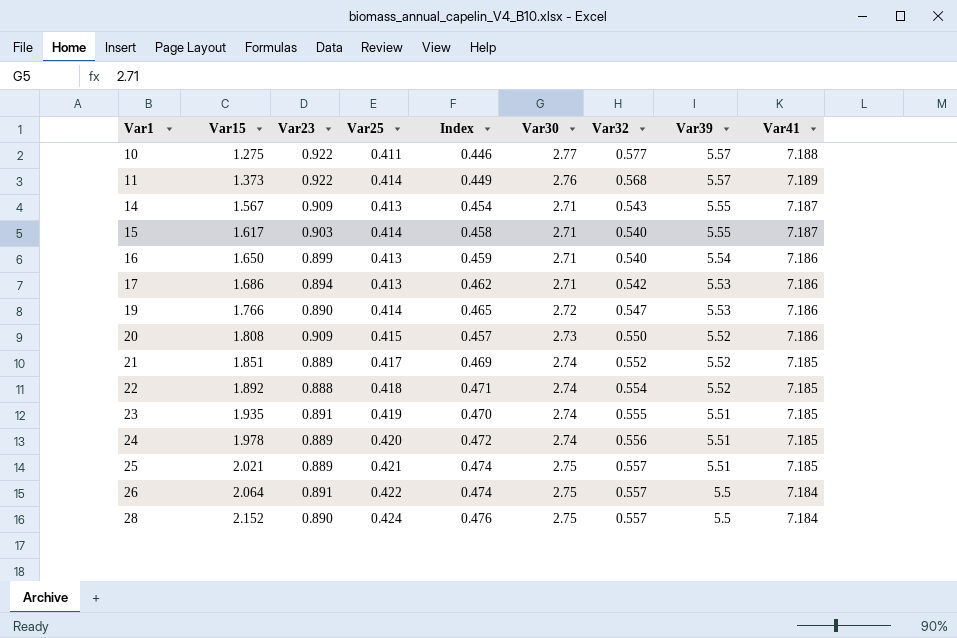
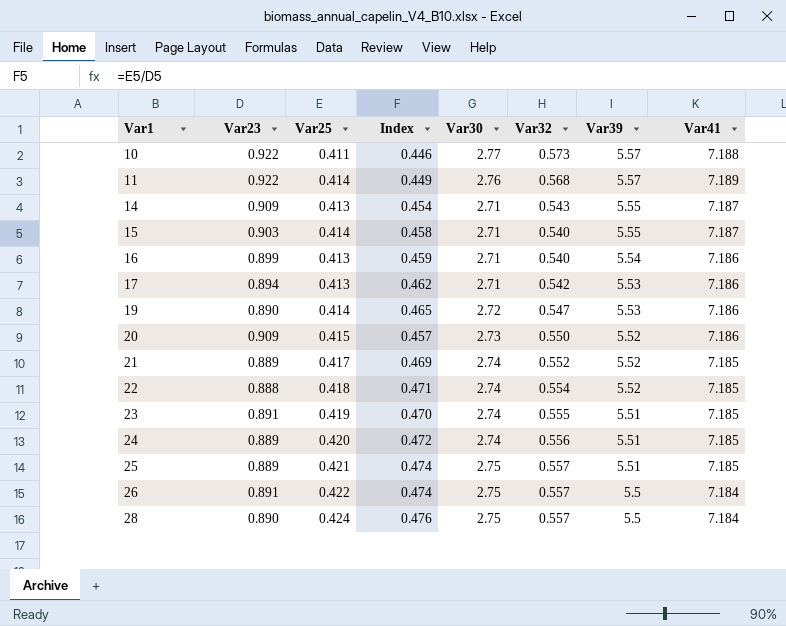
column Var15 | position: 2 -> none
10 | Var32: 0.577 -> 0.573

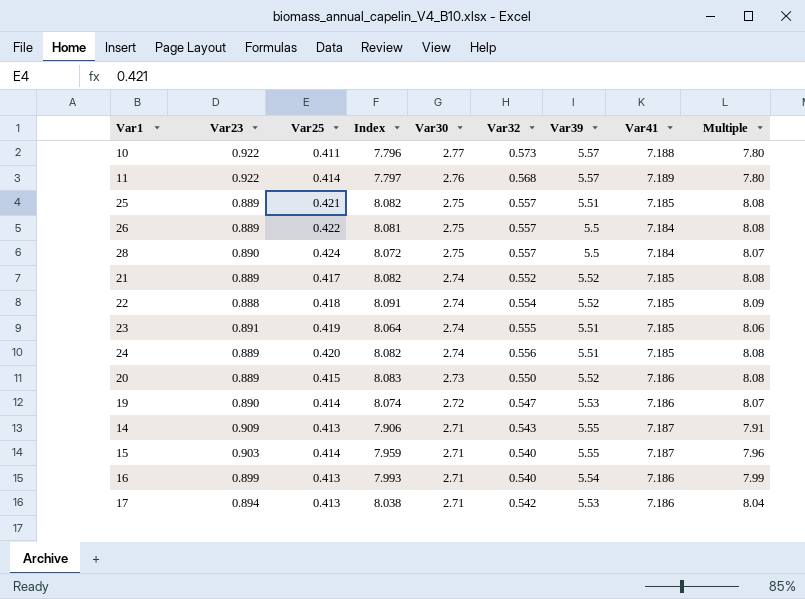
row order: Var1 ascending -> Var30 descending
column Index | formula: [Var25] / [Var23] -> [Var41] / [Var23]
column Multiple | formula: none -> [Var41] / [Var23]
26 | Var23: 0.891 -> 0.889
20 | Var23: 0.909 -> 0.889

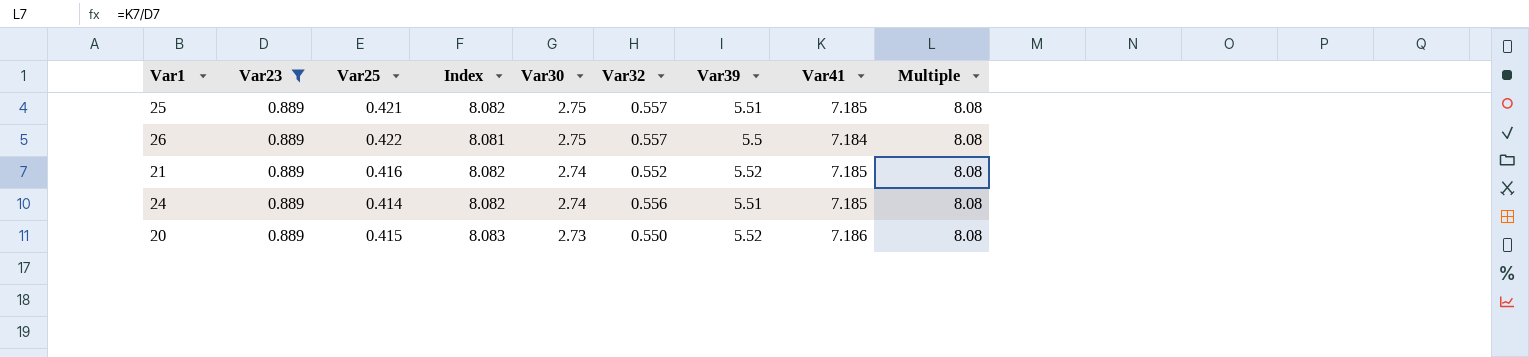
filter: none -> Var23 = 0.889
21 | Var25: 0.417 -> 0.416
24 | Var25: 0.420 -> 0.414

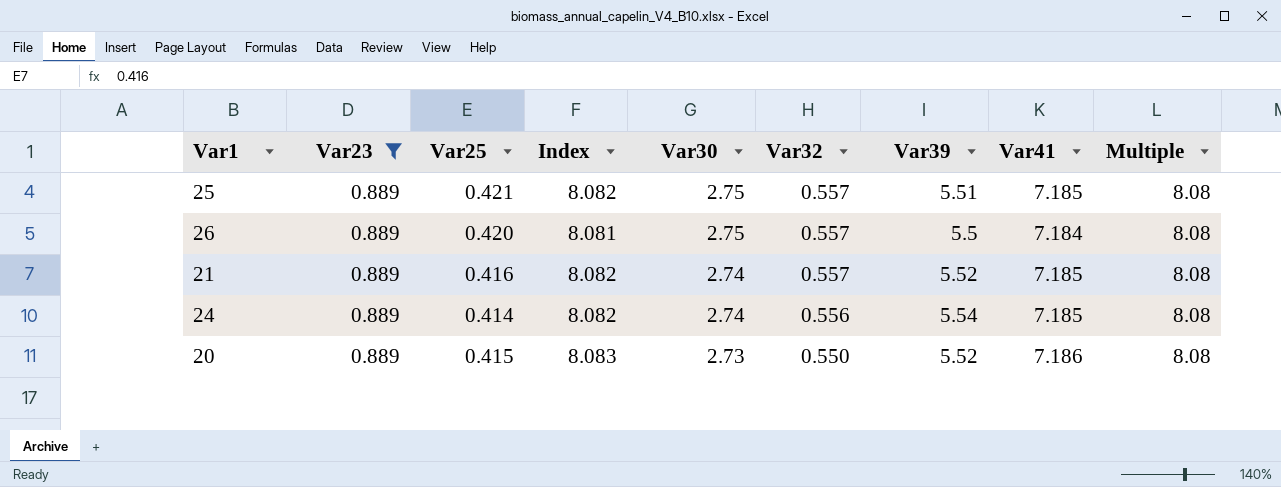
26 | Var25: 0.422 -> 0.420
21 | Var32: 0.552 -> 0.557
24 | Var39: 5.51 -> 5.54

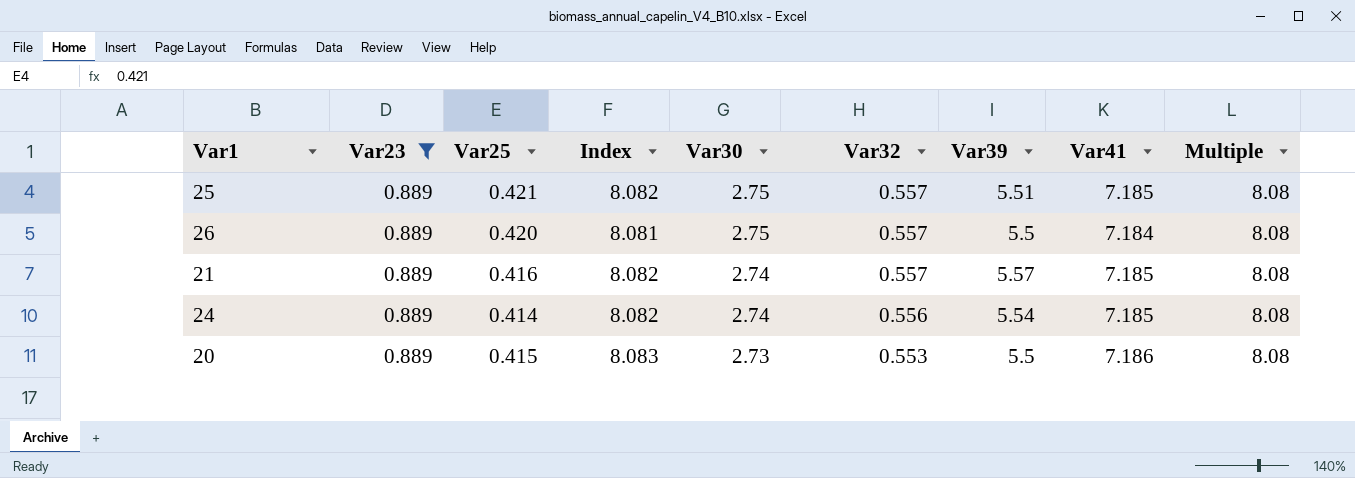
21 | Var39: 5.52 -> 5.57
20 | Var32: 0.550 -> 0.553
20 | Var39: 5.52 -> 5.5

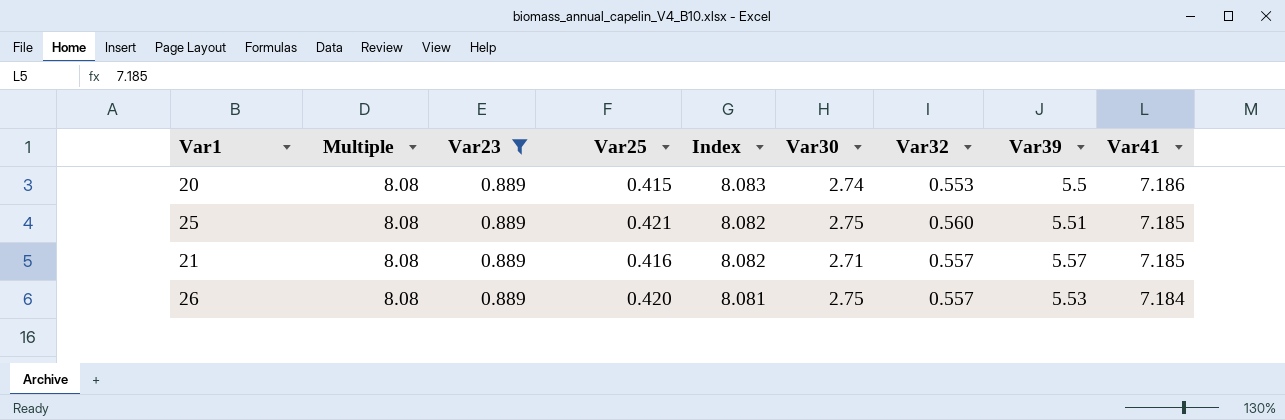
row order: Var30 descending -> Index descending
column Multiple | position: 9 -> 2
row 24: 0.889 | 0.414 | 8.082 | 2.74 | 0.556 | 5.54 | 7.185 | 8.08 -> none
20 | Var30: 2.73 -> 2.74
25 | Var32: 0.557 -> 0.560
21 | Var30: 2.74 -> 2.71
26 | Var39: 5.5 -> 5.53

